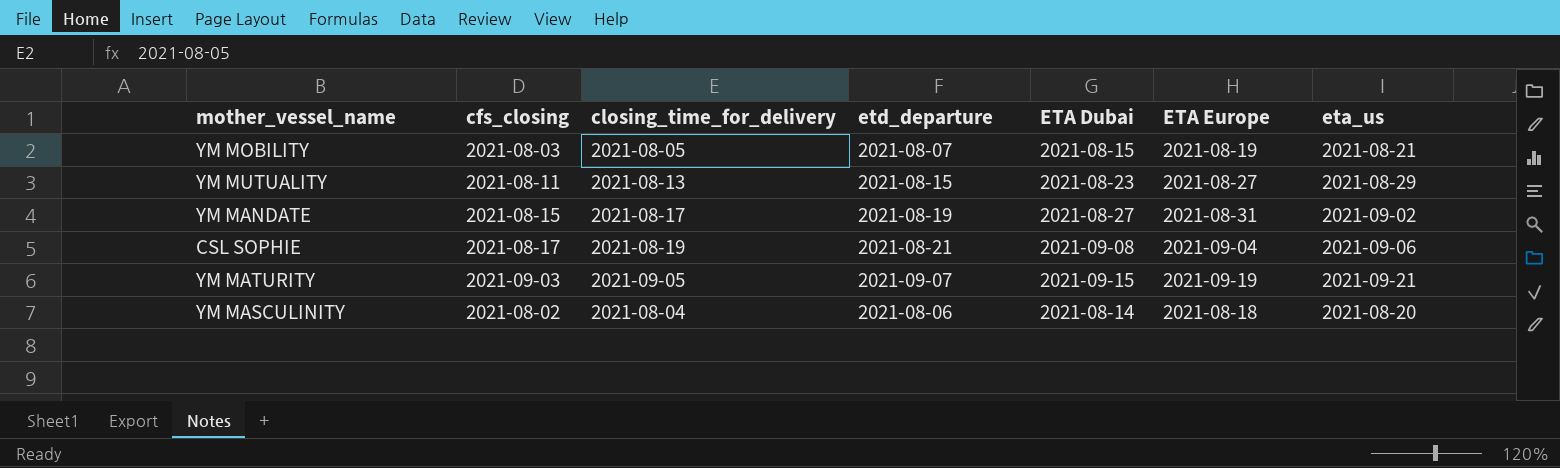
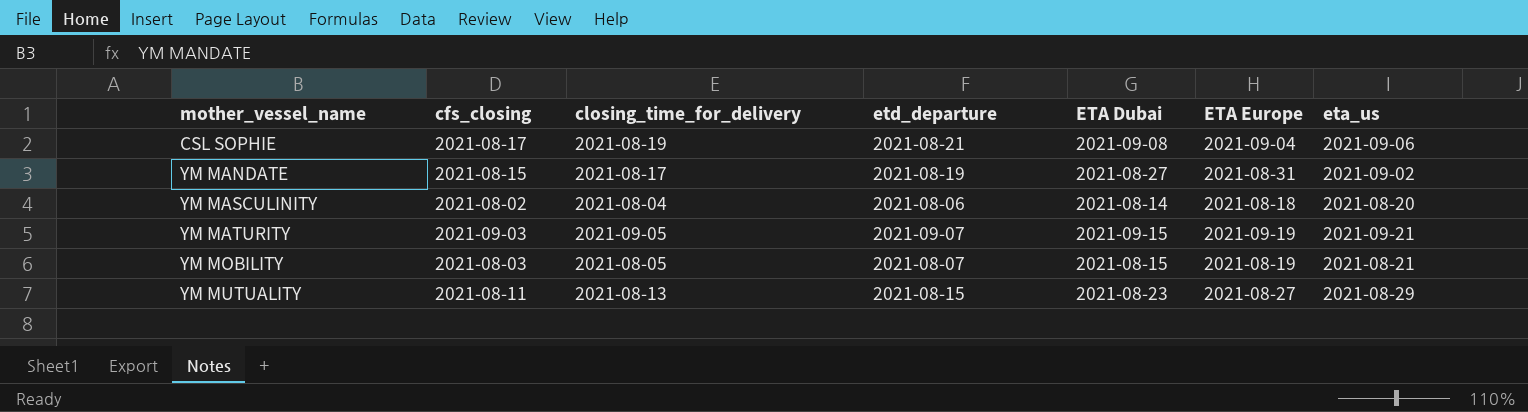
row order: none -> mother_vessel_name ascending

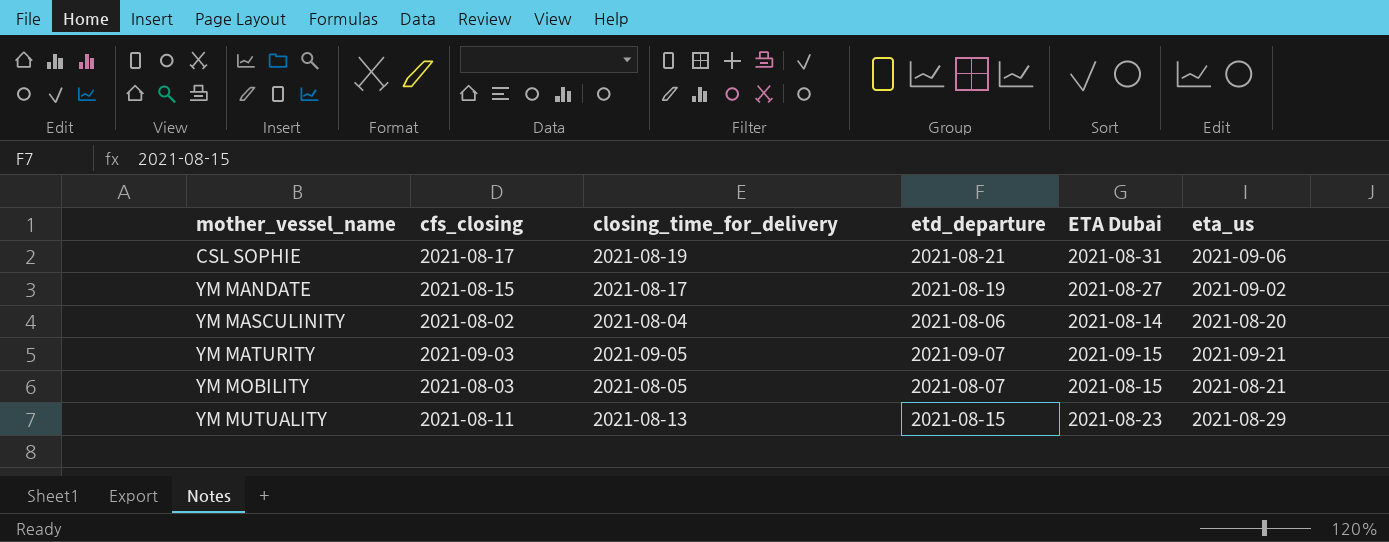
column ETA Europe | position: 6 -> none
CSL SOPHIE | ETA Dubai: 2021-09-08 -> 2021-08-31

